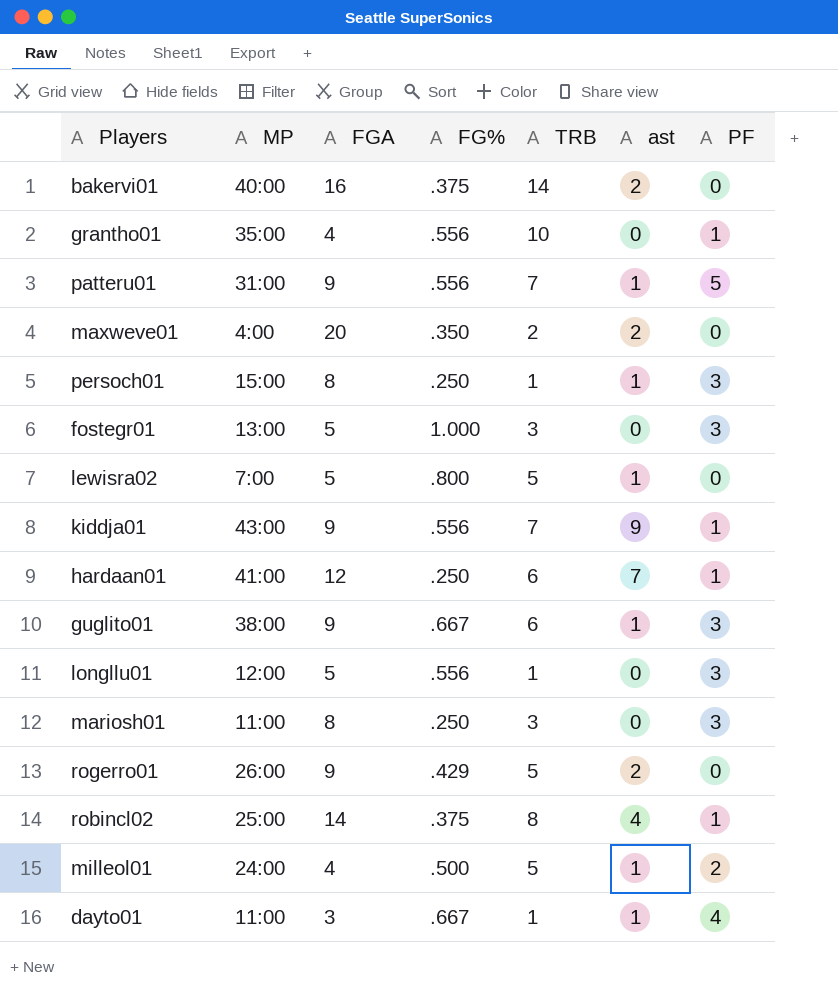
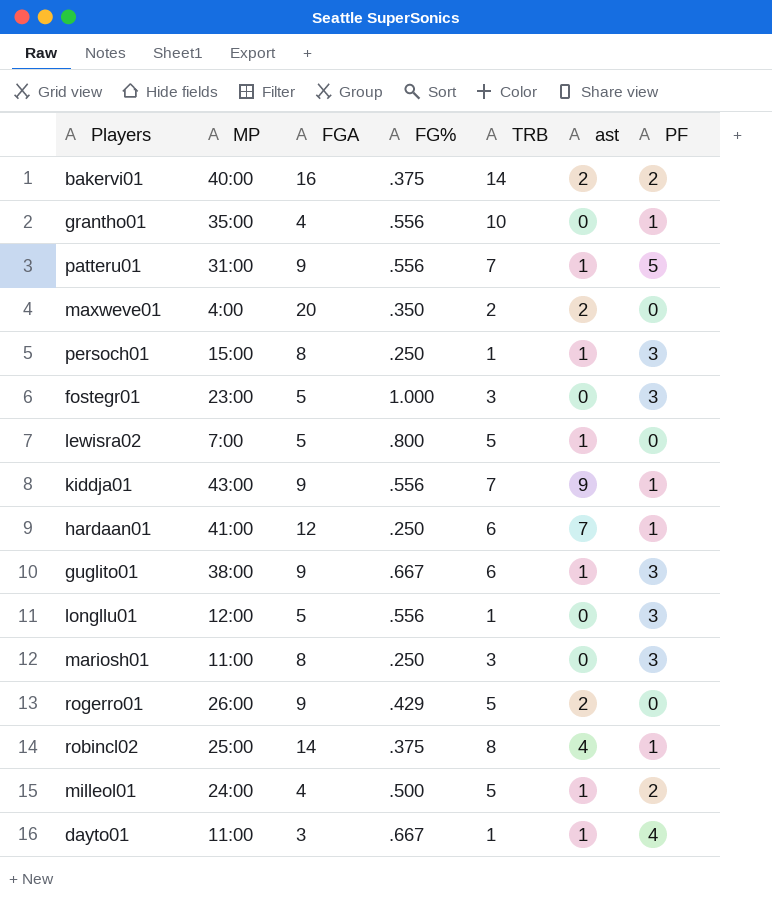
bakervi01 | PF: 0 -> 2
fostegr01 | MP: 13:00 -> 23:00

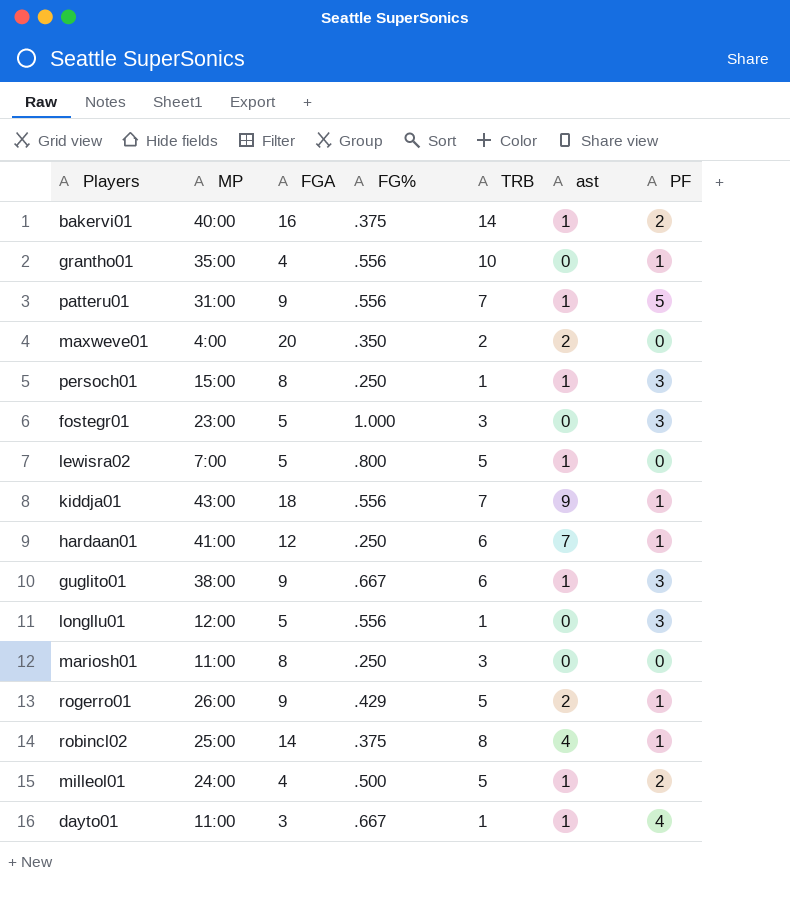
bakervi01 | ast: 2 -> 1
kiddja01 | FGA: 9 -> 18
mariosh01 | PF: 3 -> 0
rogerro01 | PF: 0 -> 1

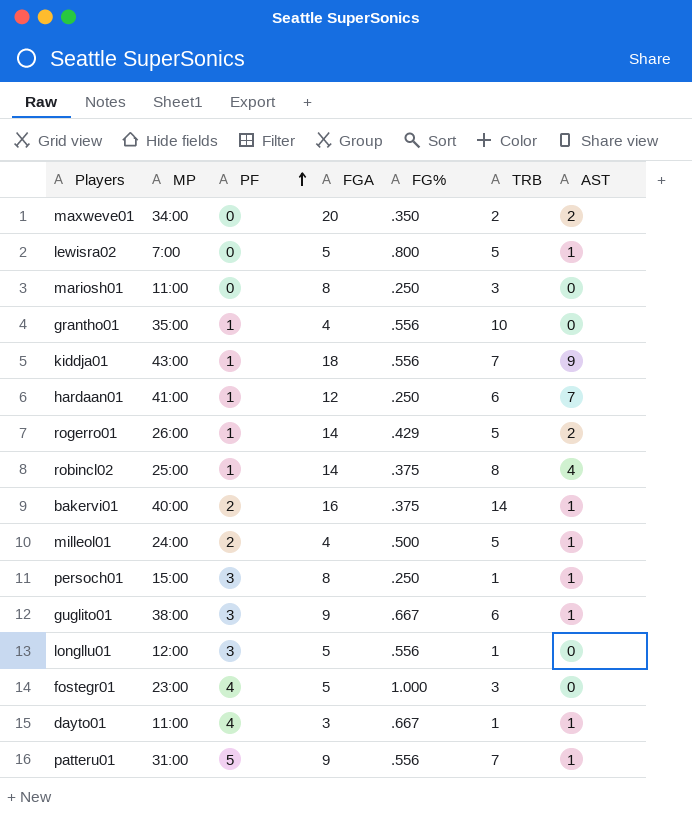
row order: none -> PF ascending
column PF | position: 7 -> 3
column name: ast -> AST
maxweve01 | MP: 4:00 -> 34:00
rogerro01 | FGA: 9 -> 14
fostegr01 | PF: 3 -> 4

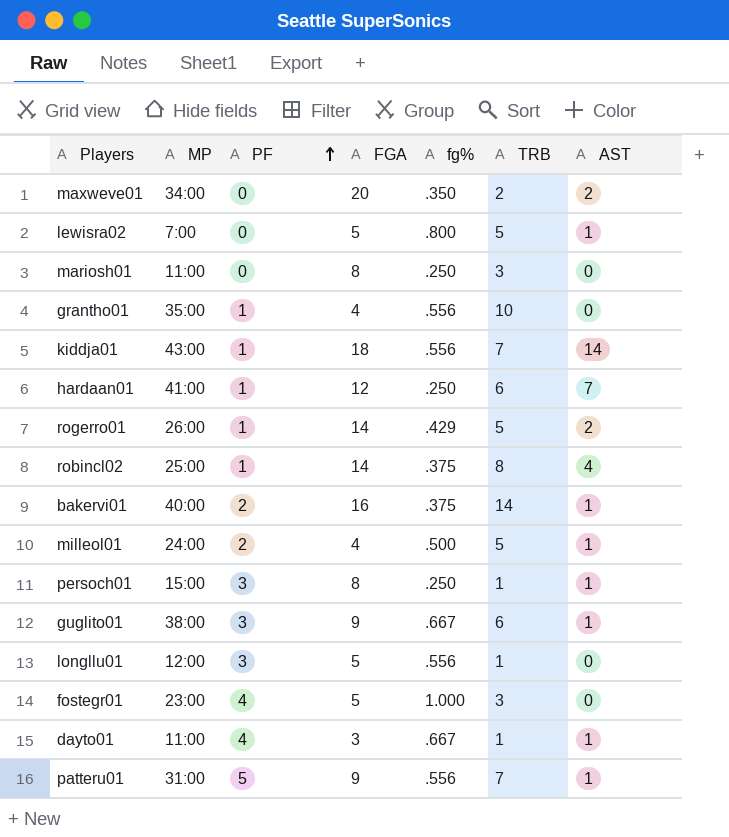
column name: FG% -> fg%
kiddja01 | AST: 9 -> 14

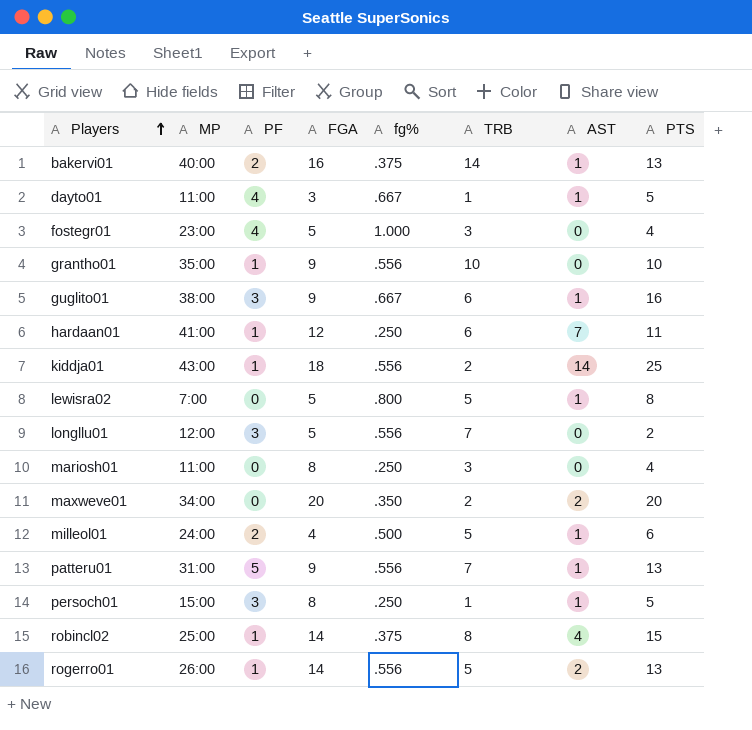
row order: PF ascending -> Players ascending
column PTS | position: none -> 8
grantho01 | FGA: 4 -> 9
kiddja01 | TRB: 7 -> 2
longllu01 | TRB: 1 -> 7
rogerro01 | fg%: .429 -> .556

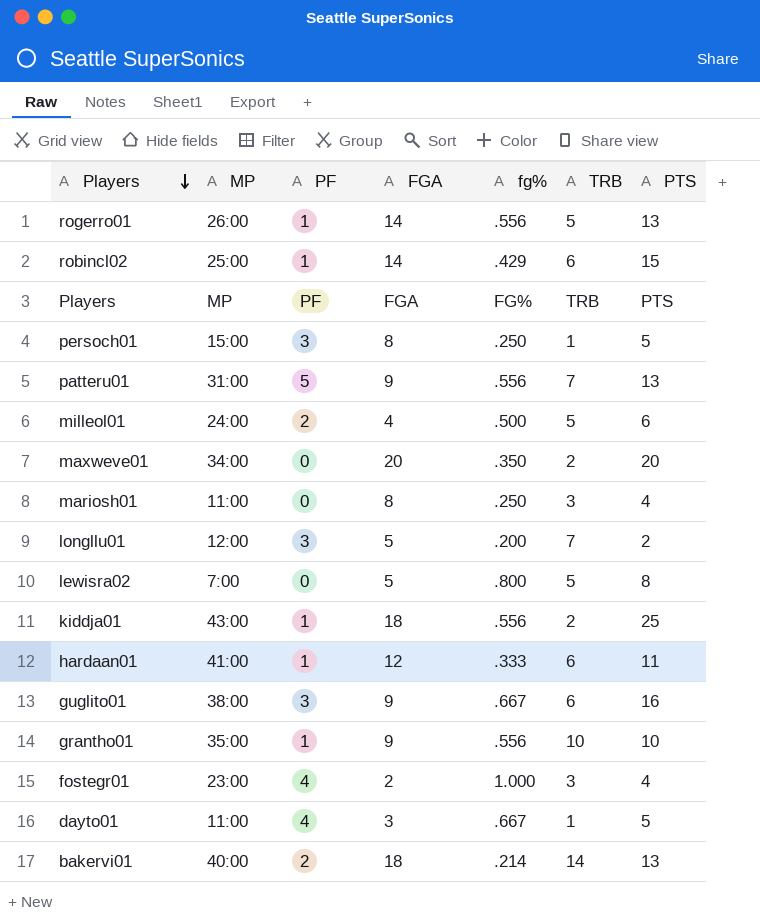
row order: Players ascending -> Players descending
column AST | position: 7 -> none
robincl02 | fg%: .375 -> .429
robincl02 | TRB: 8 -> 6
row Players: none -> MP | PF | FGA | FG% | TRB | PTS
longllu01 | fg%: .556 -> .200
hardaan01 | fg%: .250 -> .333
fostegr01 | FGA: 5 -> 2
bakervi01 | FGA: 16 -> 18
bakervi01 | fg%: .375 -> .214

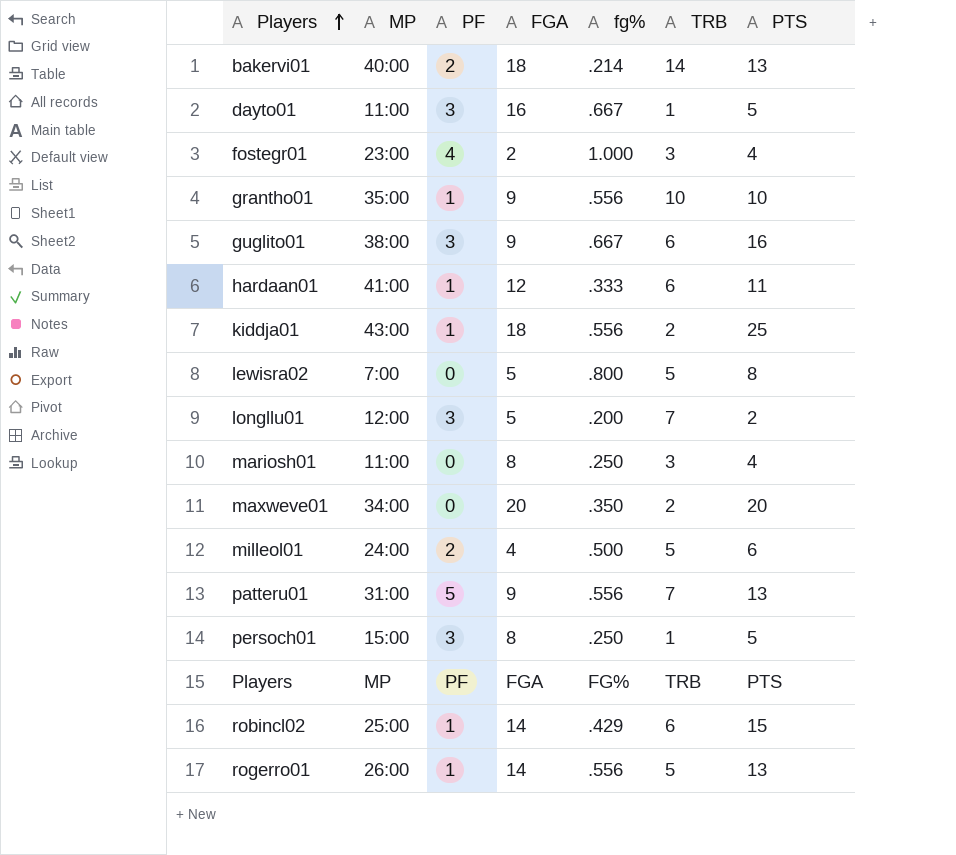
row order: Players descending -> Players ascending
dayto01 | PF: 4 -> 3
dayto01 | FGA: 3 -> 16

